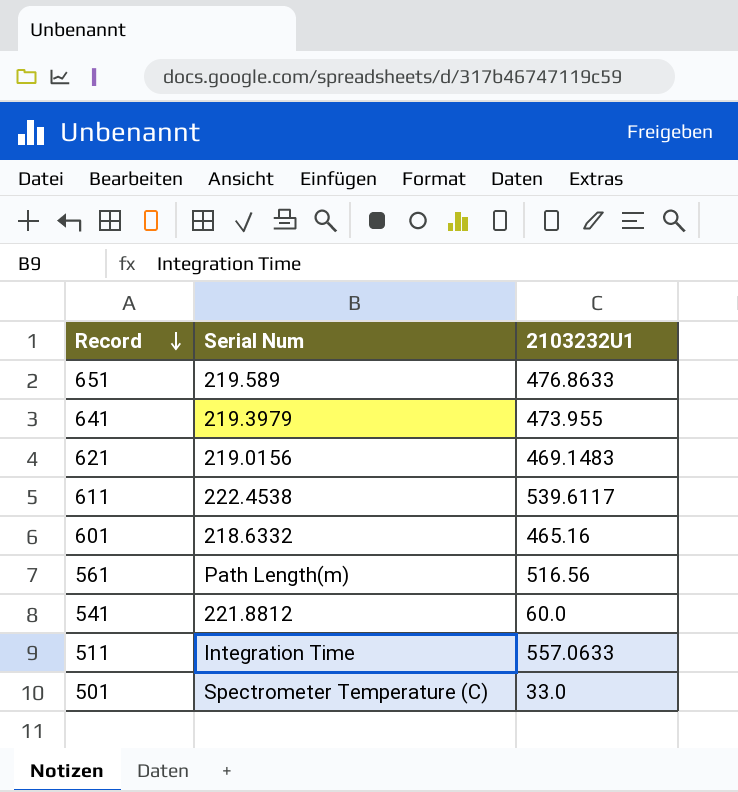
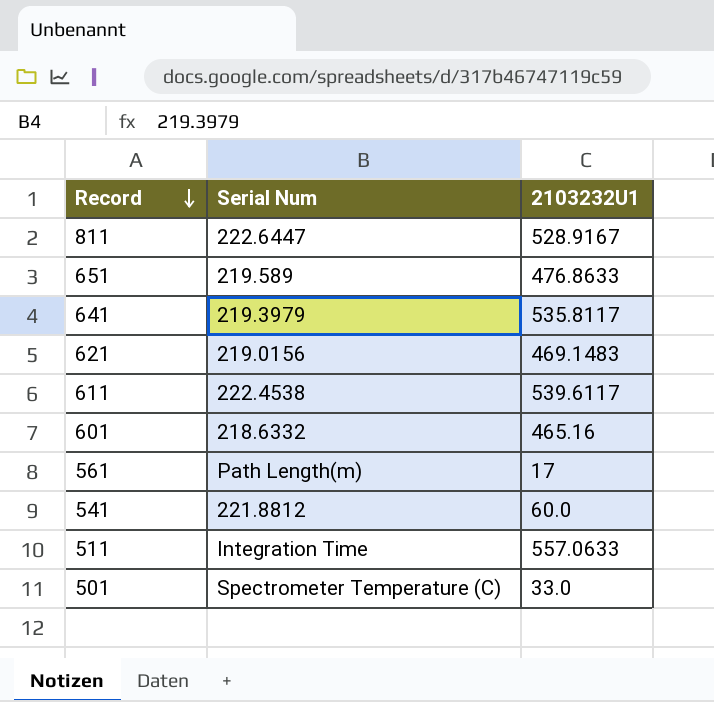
row 811: none -> 222.6447 | 528.9167
641 | 2103232U1: 473.955 -> 535.8117
561 | 2103232U1: 516.56 -> 17

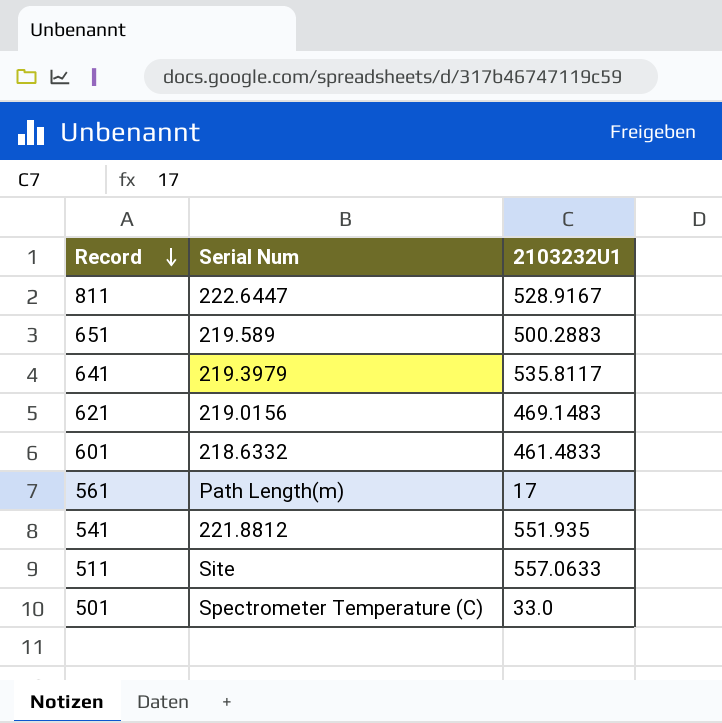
row 611: 222.4538 | 539.6117 -> none
651 | 2103232U1: 476.8633 -> 500.2883
601 | 2103232U1: 465.16 -> 461.4833
541 | 2103232U1: 60.0 -> 551.935
511 | Serial Num: Integration Time -> Site

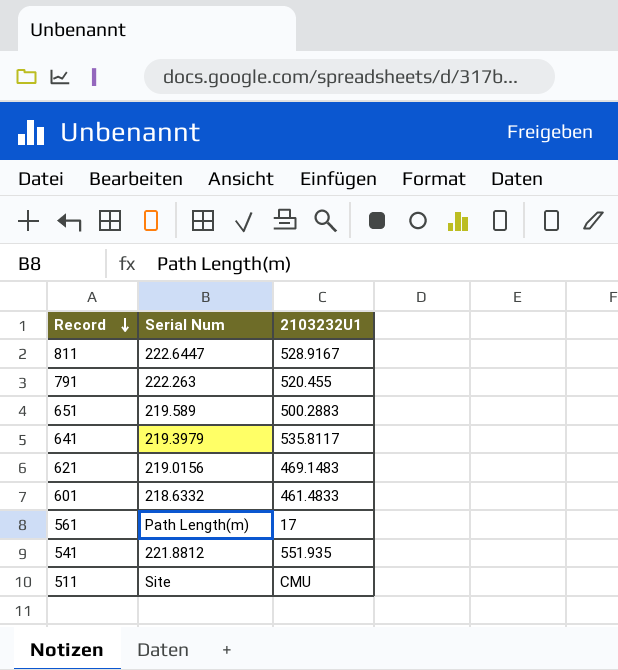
row 501: Spectrometer Temperature (C) | 33.0 -> none
row 791: none -> 222.263 | 520.455
511 | 2103232U1: 557.0633 -> CMU

